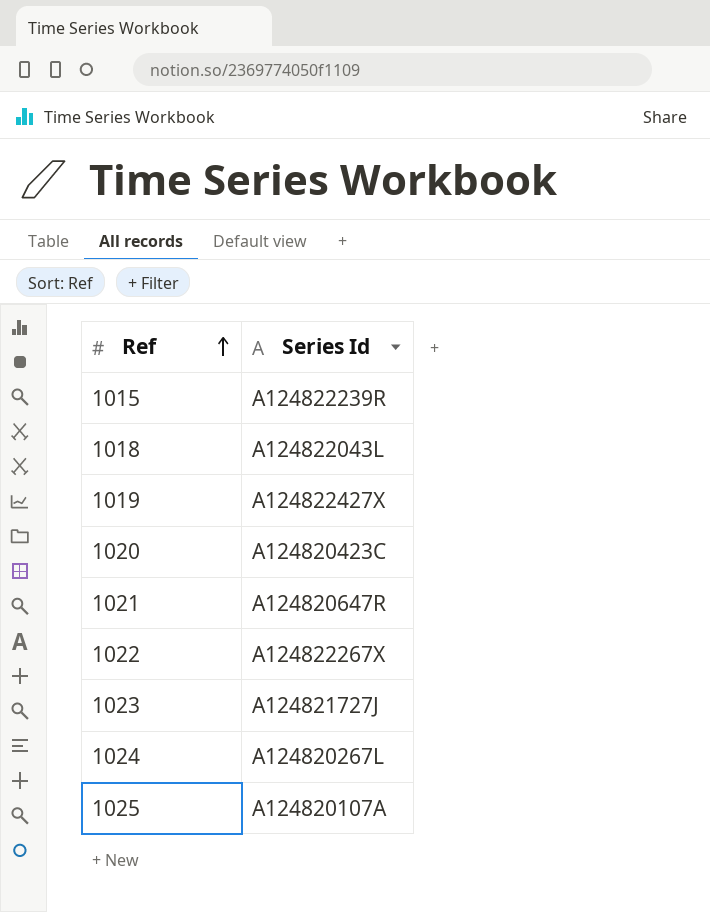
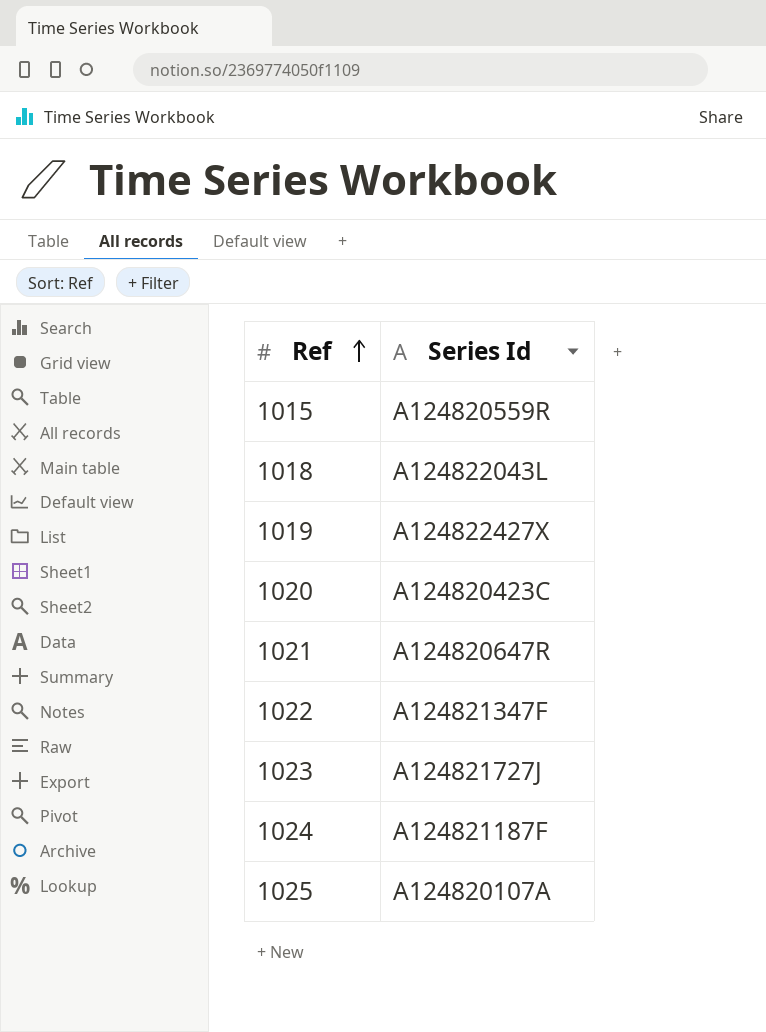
1015 | Series Id: A124822239R -> A124820559R
1022 | Series Id: A124822267X -> A124821347F
1024 | Series Id: A124820267L -> A124821187F

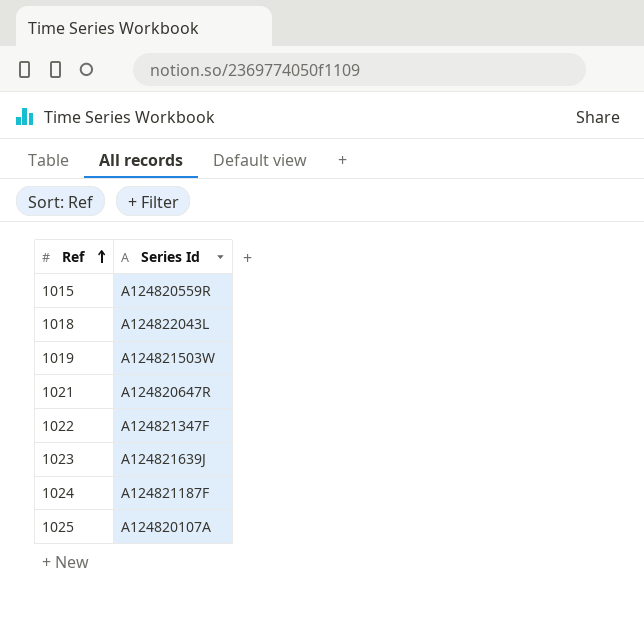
row 1020: A124820423C -> none
1019 | Series Id: A124822427X -> A124821503W
1023 | Series Id: A124821727J -> A124821639J

